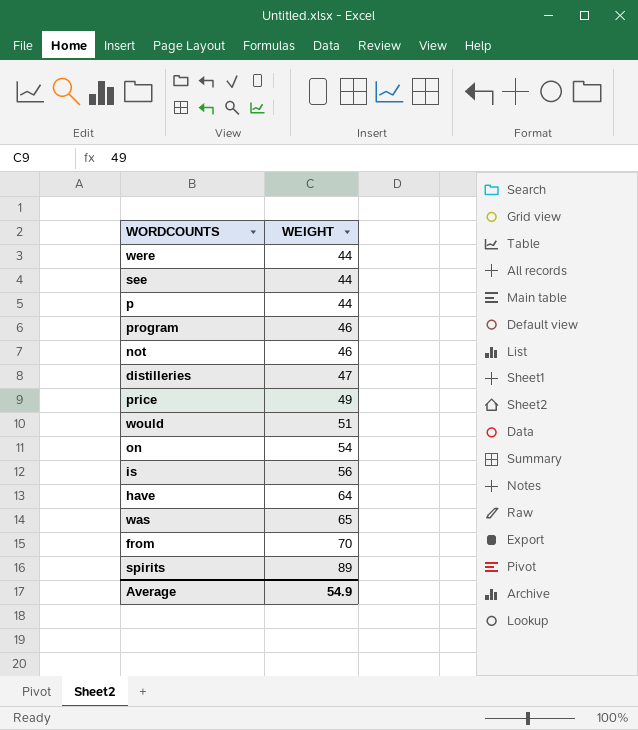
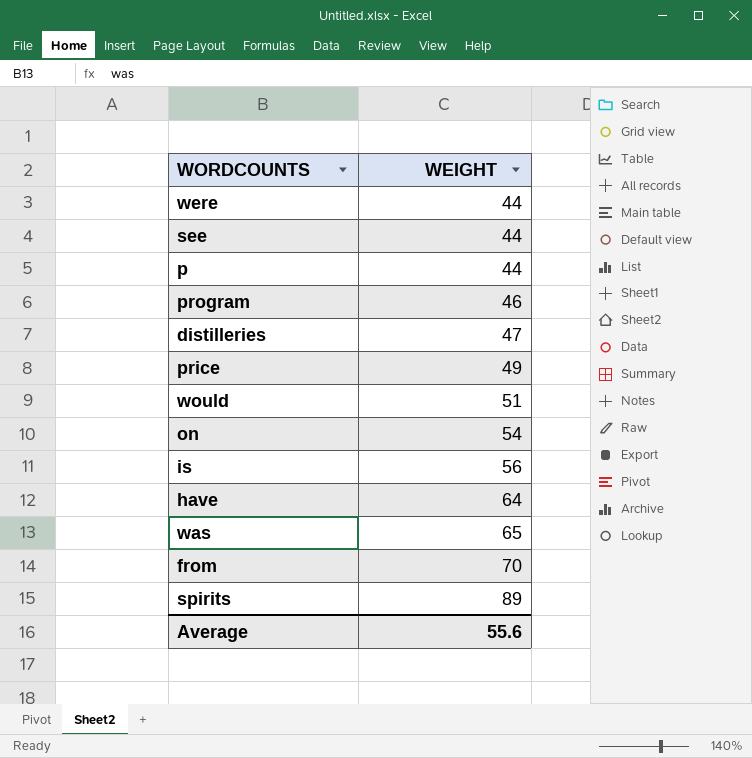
row not: 46 -> none
Average | WEIGHT: 54.9 -> 55.6

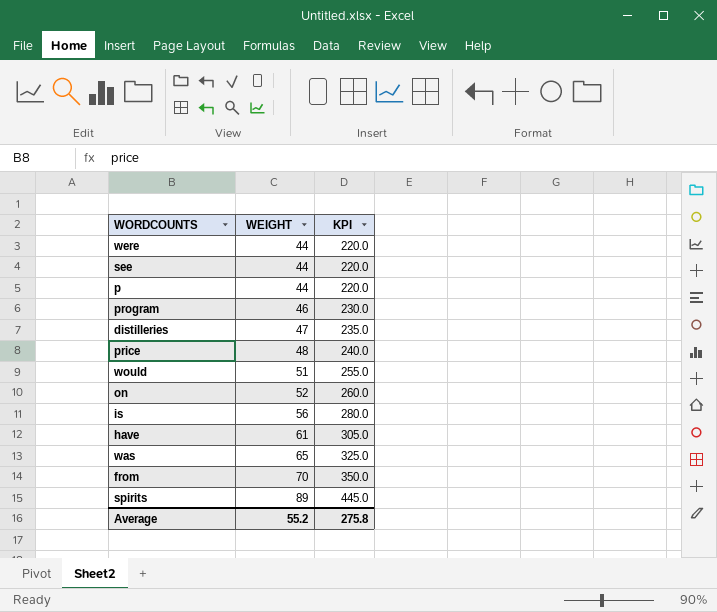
column KPI | formula: none -> [WEIGHT] * 5
price | WEIGHT: 49 -> 48
on | WEIGHT: 54 -> 52
have | WEIGHT: 64 -> 61
Average | WEIGHT: 55.6 -> 55.2

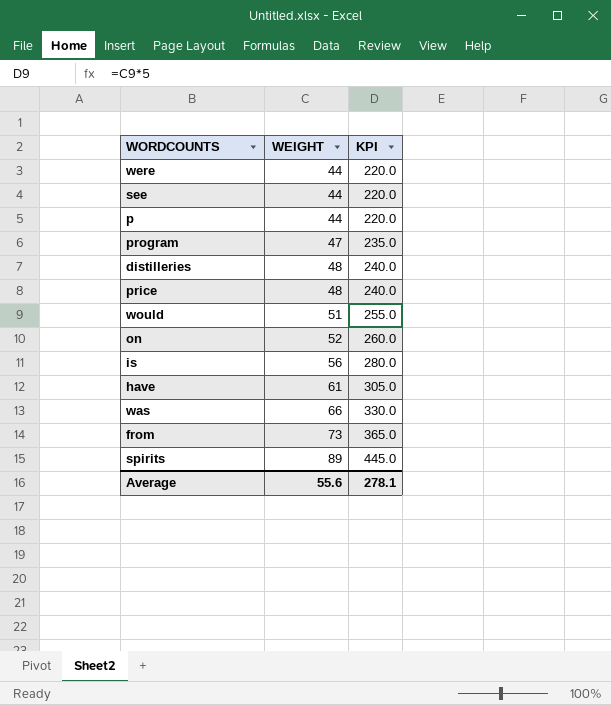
program | WEIGHT: 46 -> 47
program | KPI: 230.0 -> 235.0
distilleries | WEIGHT: 47 -> 48
distilleries | KPI: 235.0 -> 240.0
was | WEIGHT: 65 -> 66
was | KPI: 325.0 -> 330.0
from | WEIGHT: 70 -> 73
from | KPI: 350.0 -> 365.0
Average | WEIGHT: 55.2 -> 55.6
Average | KPI: 275.8 -> 278.1

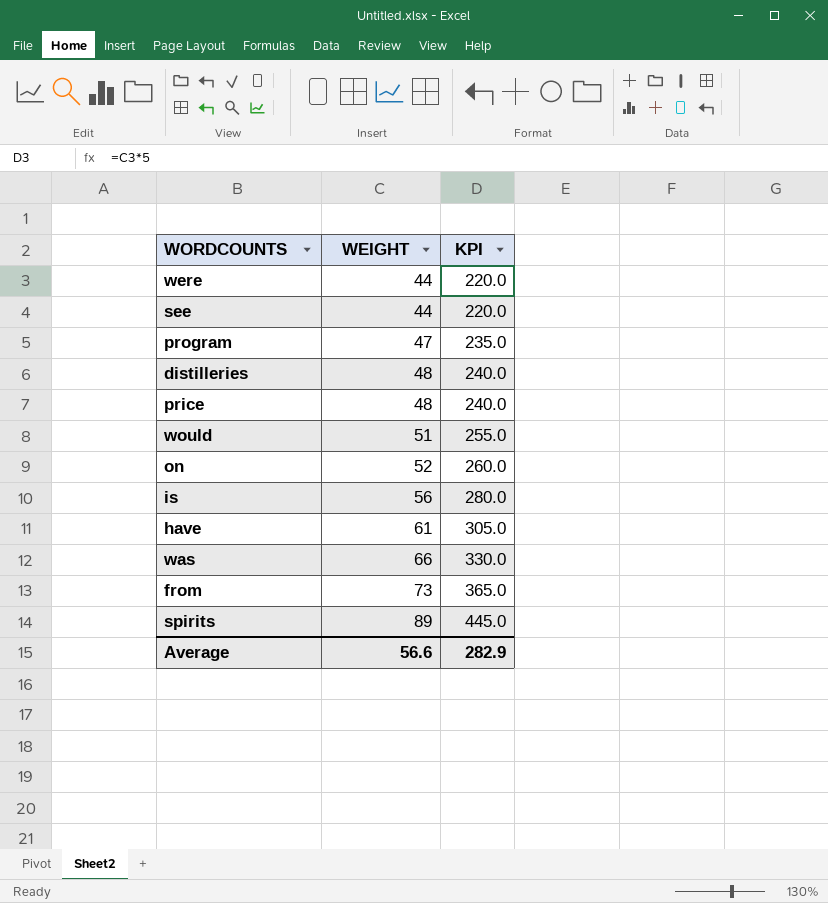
row p: 44 | 220.0 -> none
Average | WEIGHT: 55.6 -> 56.6
Average | KPI: 278.1 -> 282.9

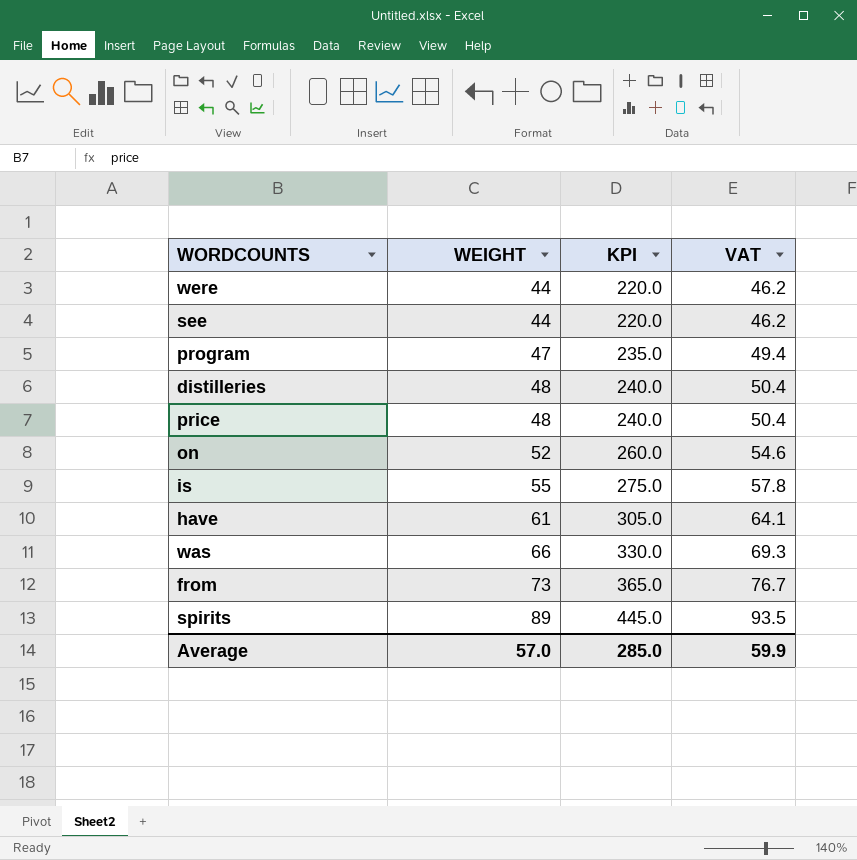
column VAT | formula: none -> [WEIGHT] * 1.05
row would: 51 | 255.0 -> none
is | WEIGHT: 56 -> 55
is | KPI: 280.0 -> 275.0
Average | WEIGHT: 56.6 -> 57.0
Average | KPI: 282.9 -> 285.0

